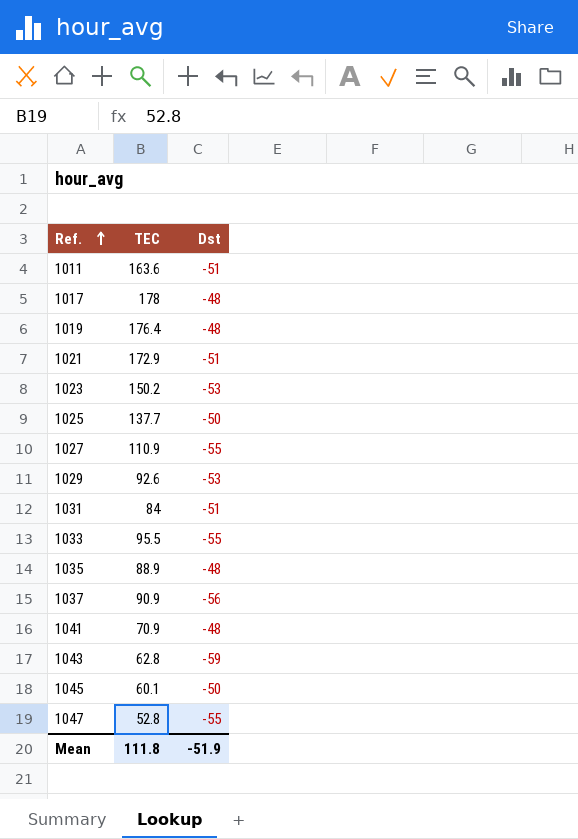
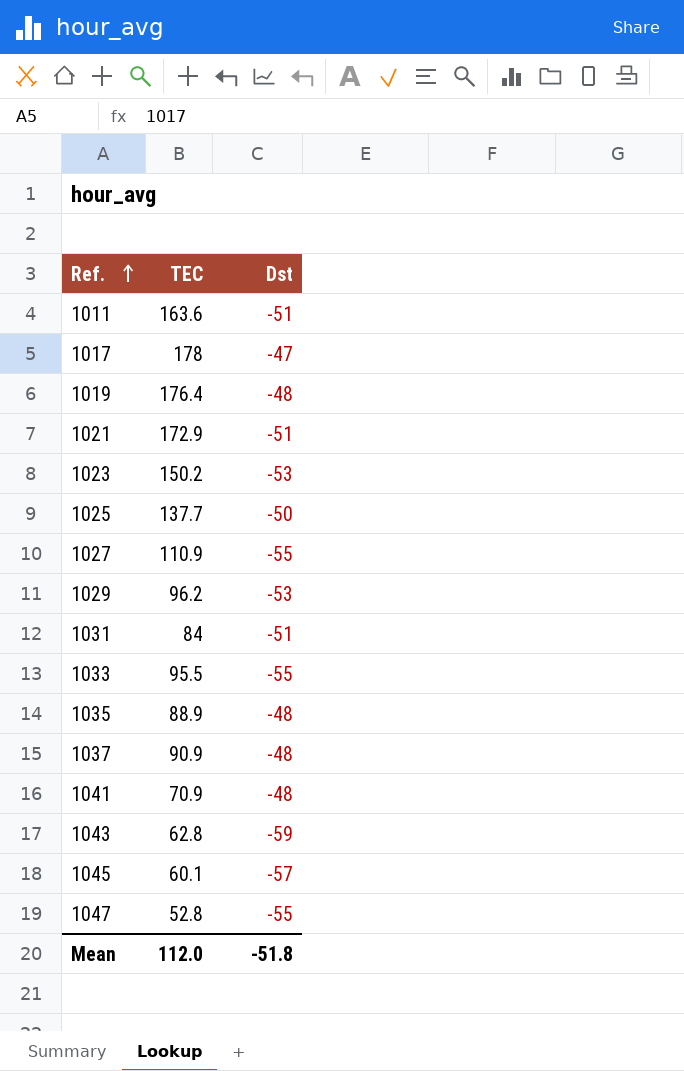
1017 | Dst: -48 -> -47
1029 | TEC: 92.6 -> 96.2
1037 | Dst: -56 -> -48
1045 | Dst: -50 -> -57
Mean | TEC: 111.8 -> 112.0
Mean | Dst: -51.9 -> -51.8

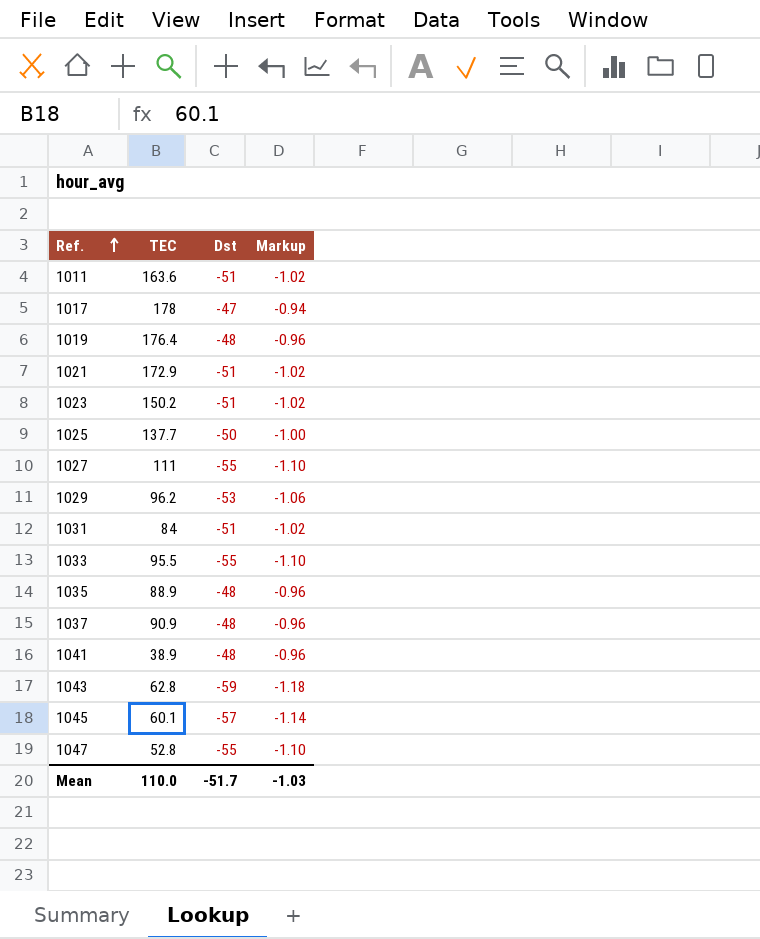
column Markup | formula: none -> [Dst] * 0.02
1023 | Dst: -53 -> -51
1027 | TEC: 110.9 -> 111
1041 | TEC: 70.9 -> 38.9
Mean | TEC: 112.0 -> 110.0
Mean | Dst: -51.8 -> -51.7

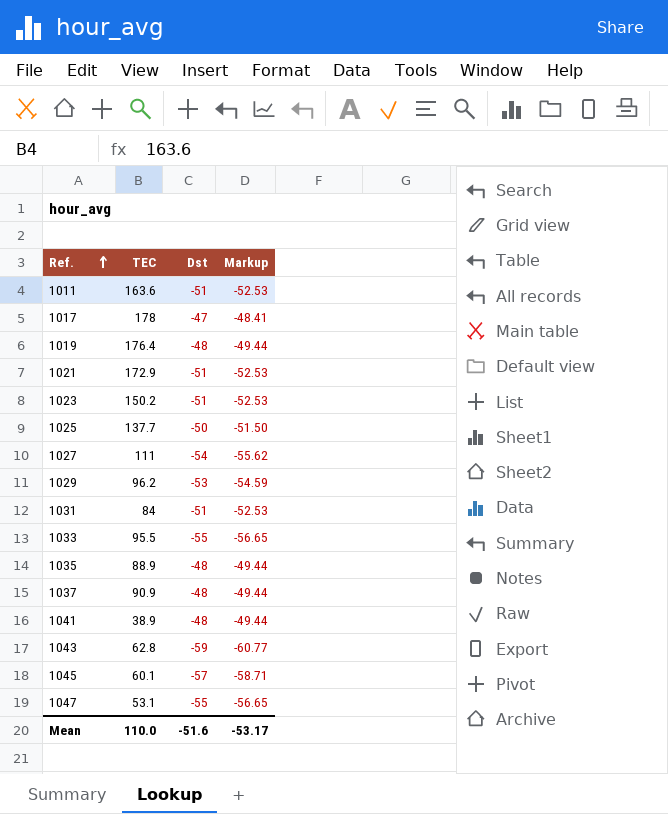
column Markup | formula: [Dst] * 0.02 -> [Dst] * 1.03
1027 | Dst: -55 -> -54
1047 | TEC: 52.8 -> 53.1
Mean | Dst: -51.7 -> -51.6
Mean | Markup: -1.03 -> -53.17

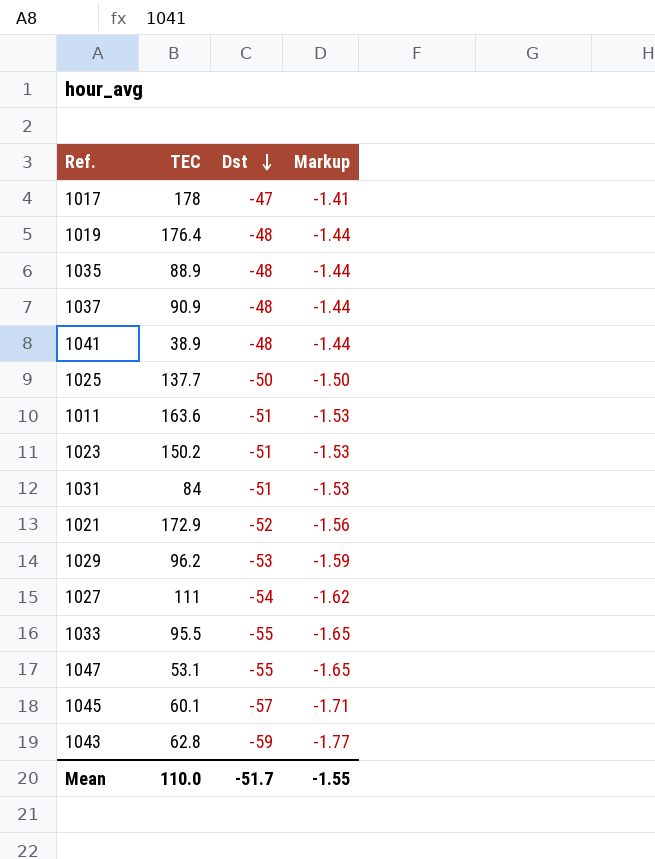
row order: Ref. ascending -> Dst descending
column Markup | formula: [Dst] * 1.03 -> [Dst] * 0.03
1021 | Dst: -51 -> -52
Mean | Dst: -51.6 -> -51.7
Mean | Markup: -53.17 -> -1.55

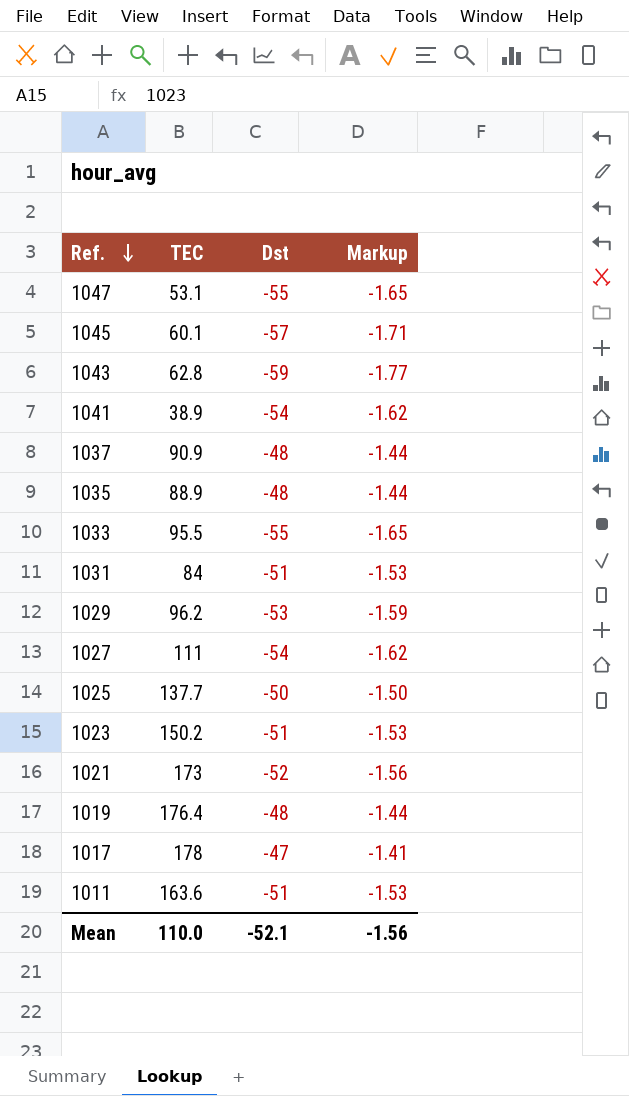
row order: Dst descending -> Ref. descending
1041 | Dst: -48 -> -54
1041 | Markup: -1.44 -> -1.62
1021 | TEC: 172.9 -> 173
Mean | Dst: -51.7 -> -52.1
Mean | Markup: -1.55 -> -1.56

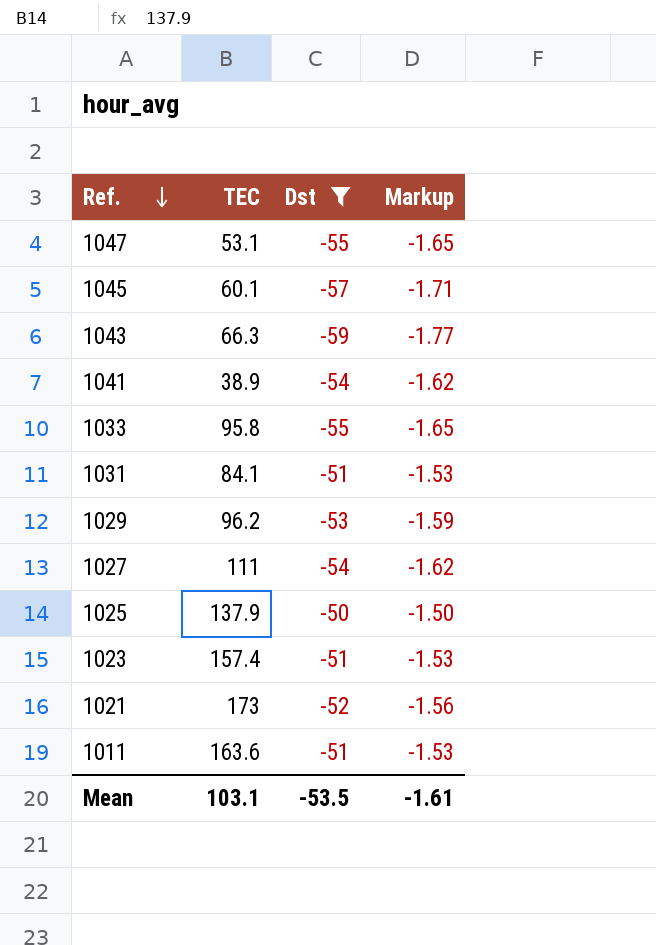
filter: none -> Dst <= -50
1043 | TEC: 62.8 -> 66.3
1033 | TEC: 95.5 -> 95.8
1031 | TEC: 84 -> 84.1
1025 | TEC: 137.7 -> 137.9
1023 | TEC: 150.2 -> 157.4
Mean | TEC: 110.0 -> 103.1
Mean | Dst: -52.1 -> -53.5
Mean | Markup: -1.56 -> -1.61

